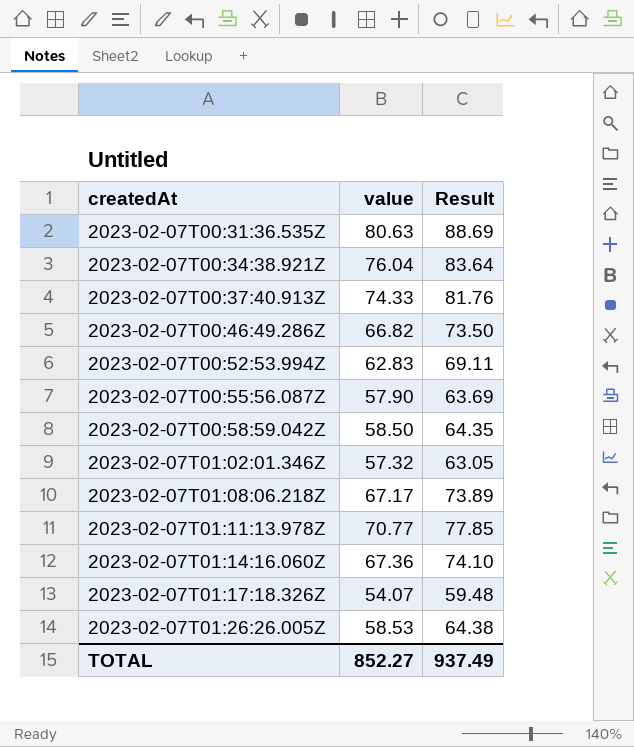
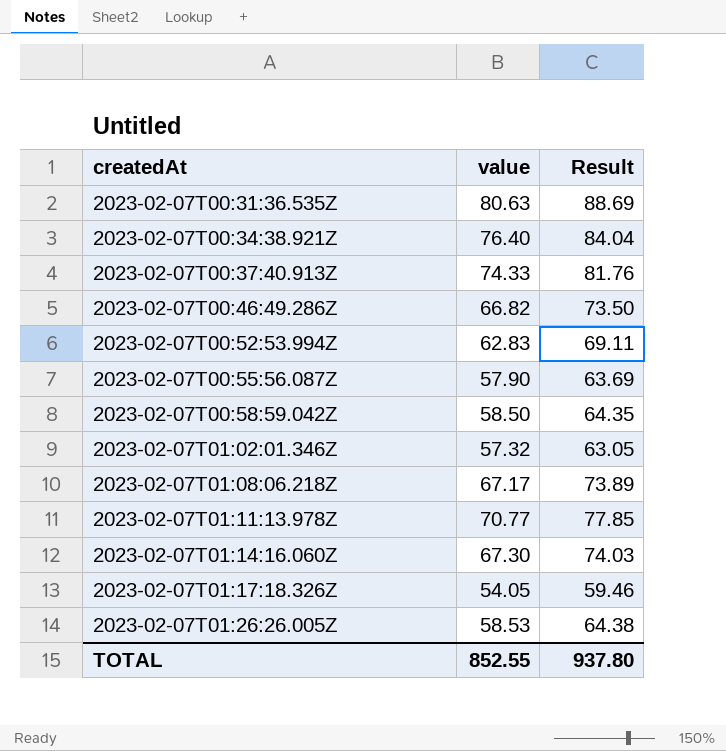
2023-02-07T00:34:38.921Z | value: 76.04 -> 76.40
2023-02-07T00:34:38.921Z | Result: 83.64 -> 84.04
2023-02-07T01:14:16.060Z | value: 67.36 -> 67.30
2023-02-07T01:14:16.060Z | Result: 74.10 -> 74.03
2023-02-07T01:17:18.326Z | value: 54.07 -> 54.05
2023-02-07T01:17:18.326Z | Result: 59.48 -> 59.46
TOTAL | value: 852.27 -> 852.55
TOTAL | Result: 937.49 -> 937.80

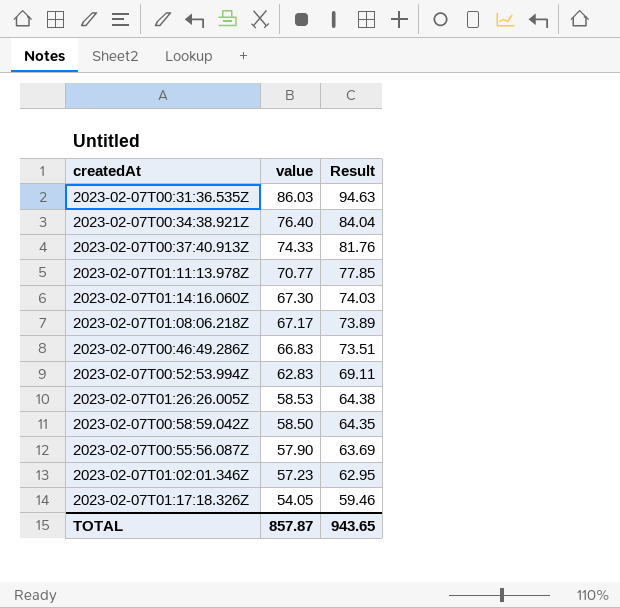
row order: createdAt ascending -> value descending
2023-02-07T00:31:36.535Z | value: 80.63 -> 86.03
2023-02-07T00:31:36.535Z | Result: 88.69 -> 94.63
2023-02-07T00:46:49.286Z | value: 66.82 -> 66.83
2023-02-07T00:46:49.286Z | Result: 73.50 -> 73.51
2023-02-07T01:02:01.346Z | value: 57.32 -> 57.23
2023-02-07T01:02:01.346Z | Result: 63.05 -> 62.95
TOTAL | value: 852.55 -> 857.87
TOTAL | Result: 937.80 -> 943.65

